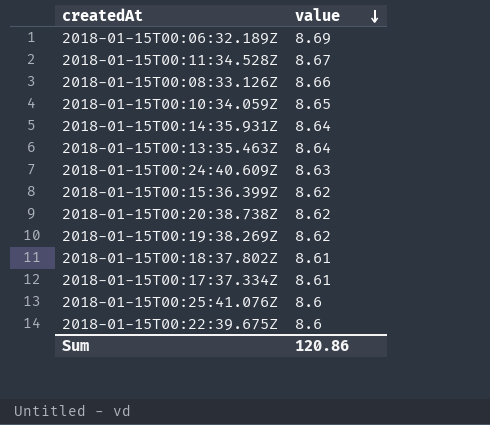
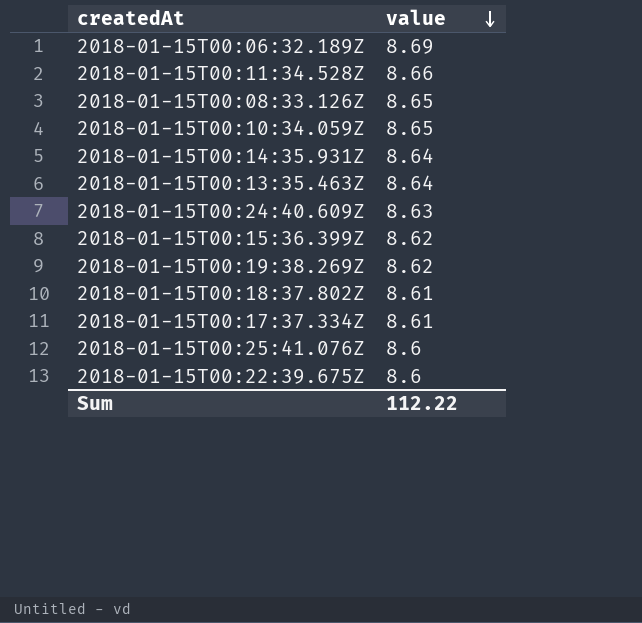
row 2018-01-15T00:20:38.738Z: 8.62 -> none
2018-01-15T00:11:34.528Z | value: 8.67 -> 8.66
2018-01-15T00:08:33.126Z | value: 8.66 -> 8.65
Sum | value: 120.86 -> 112.22

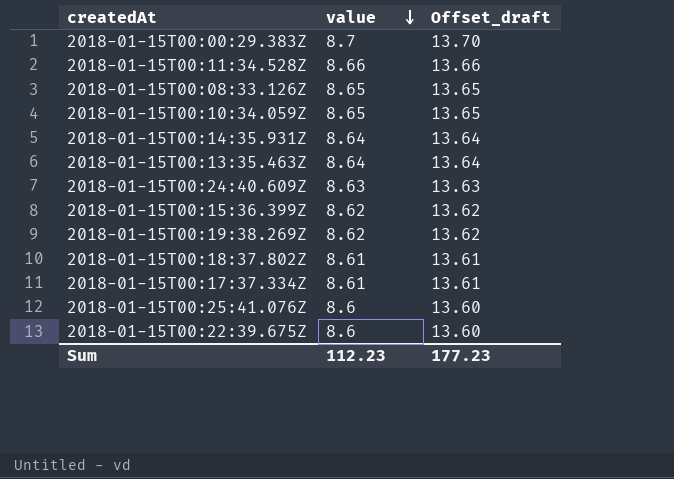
column Offset_draft | formula: none -> [value] + 5
row 2018-01-15T00:06:32.189Z: 8.69 -> none
row 2018-01-15T00:00:29.383Z: none -> 8.7 | 13.70
Sum | value: 112.22 -> 112.23

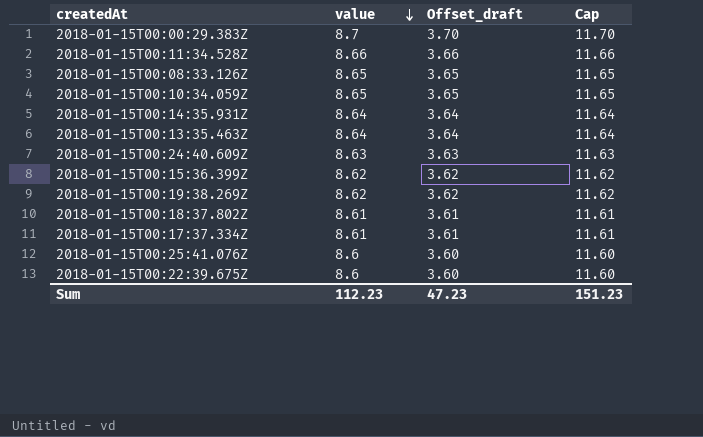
column Offset_draft | formula: [value] + 5 -> [value] - 5
column Cap | formula: none -> [value] + 3
Sum | Offset_draft: 177.23 -> 47.23

